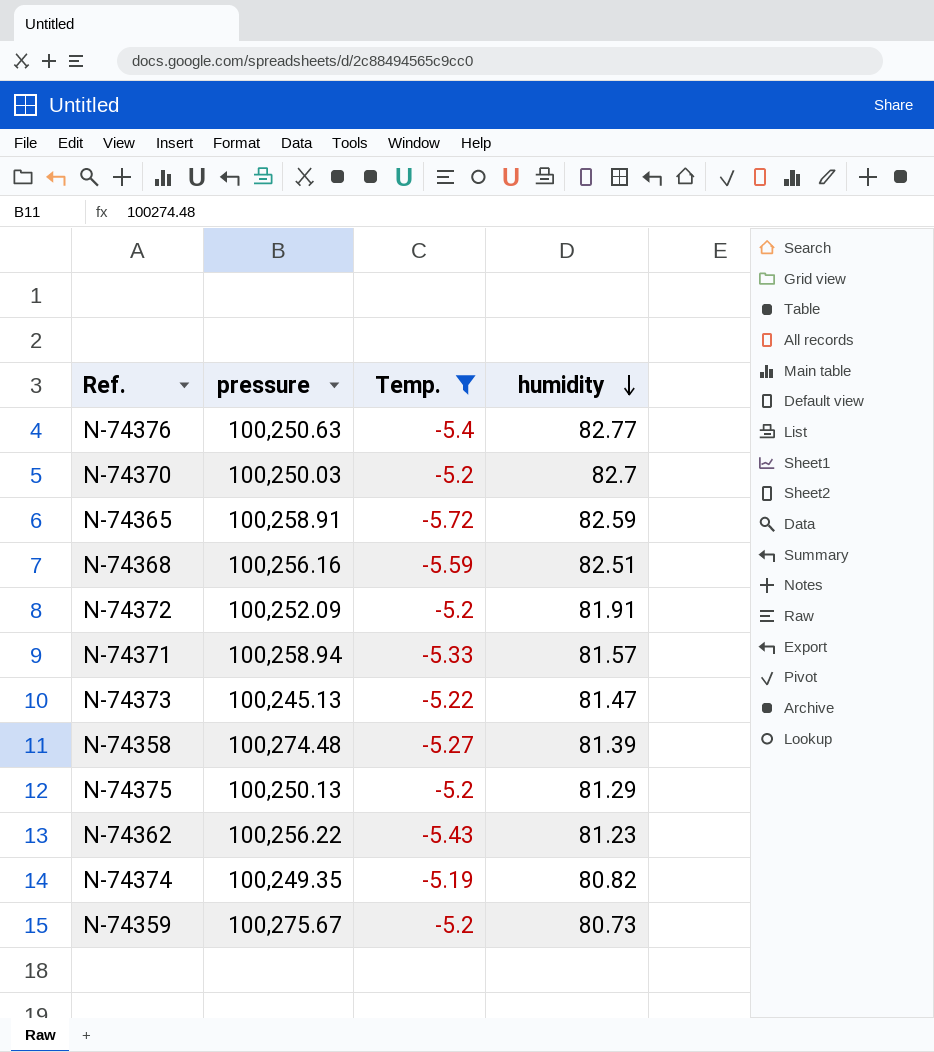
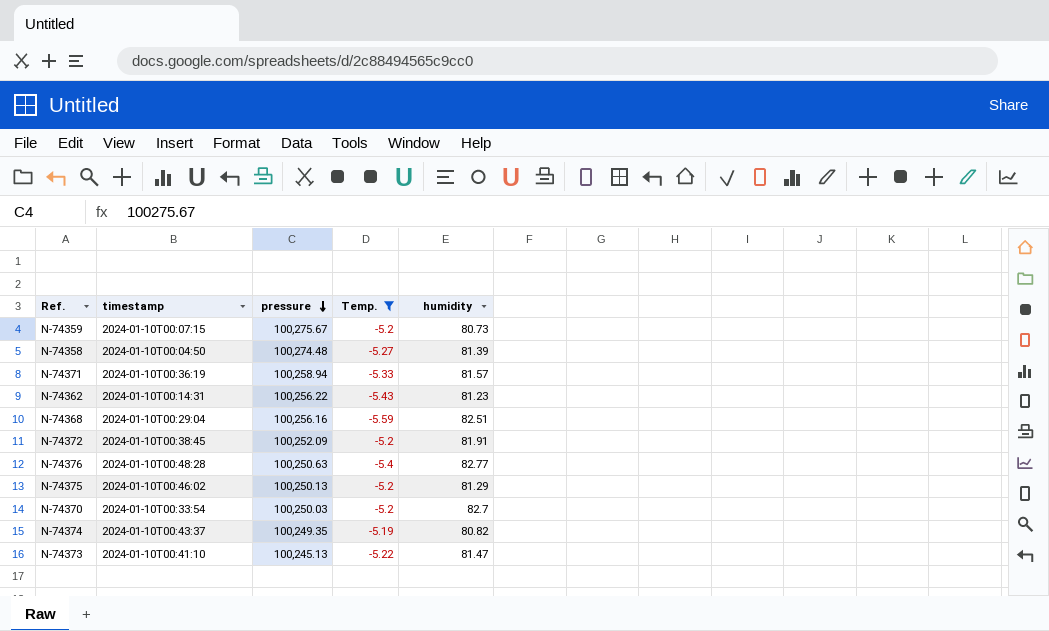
row order: humidity descending -> pressure descending
column timestamp | position: none -> 2
row N-74365: 100,258.91 | -5.72 | 82.59 -> none

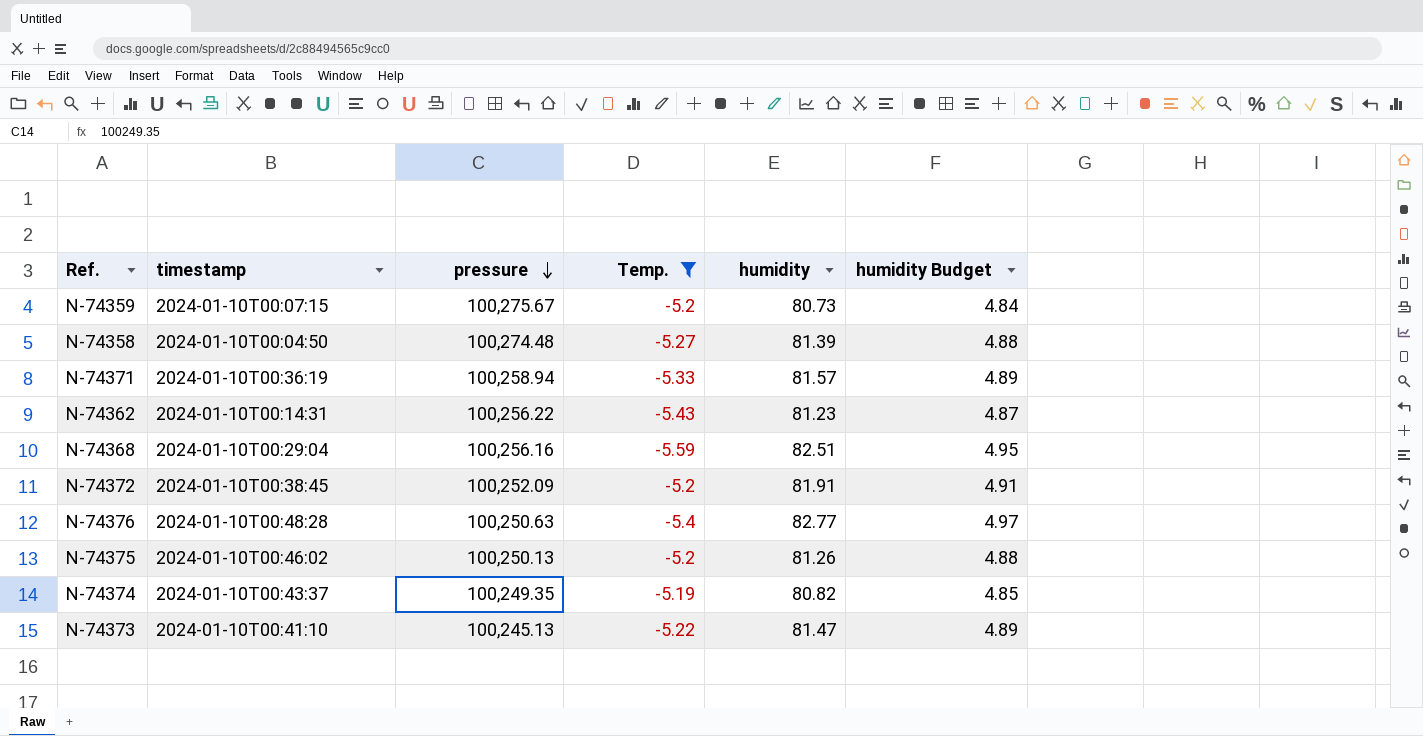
column humidity Budget | formula: none -> [humidity] * 0.06
row N-74370: 2024-01-10T00:33:54 | 100,250.03 | -5.2 | 82.7 -> none
N-74375 | humidity: 81.29 -> 81.26

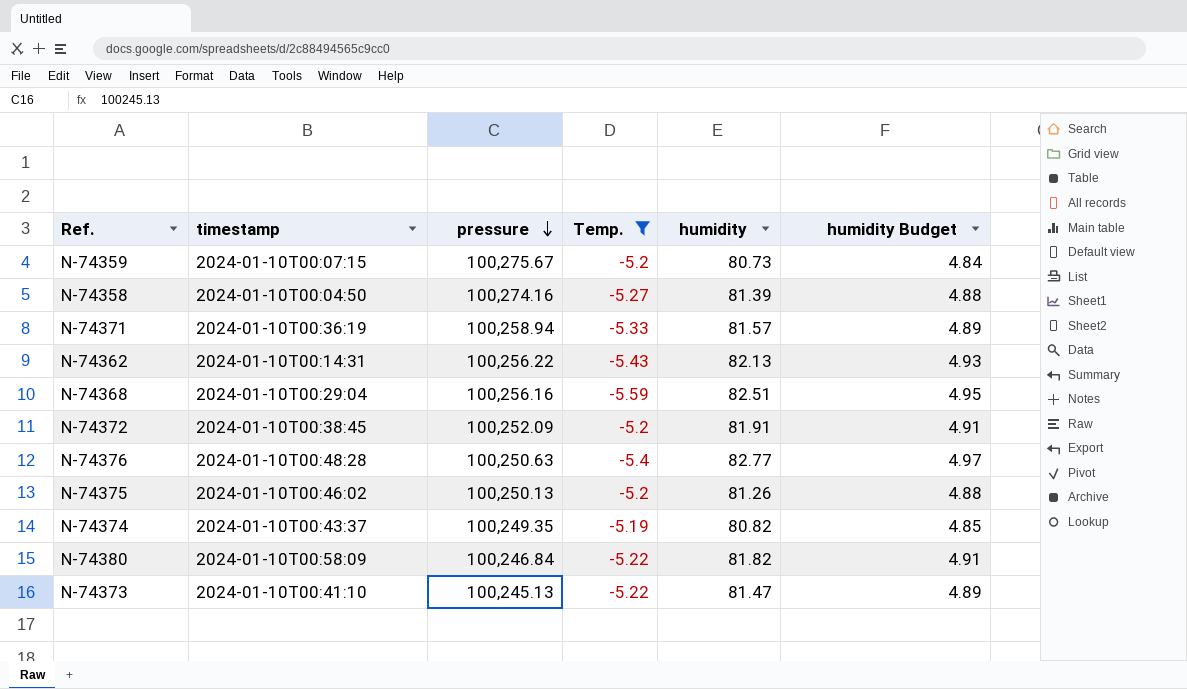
N-74358 | pressure: 100,274.48 -> 100,274.16
N-74362 | humidity: 81.23 -> 82.13
N-74362 | humidity Budget: 4.87 -> 4.93
row N-74380: none -> 2024-01-10T00:58:09 | 100,246.84 | -5.22 | 81.82 | 4.91

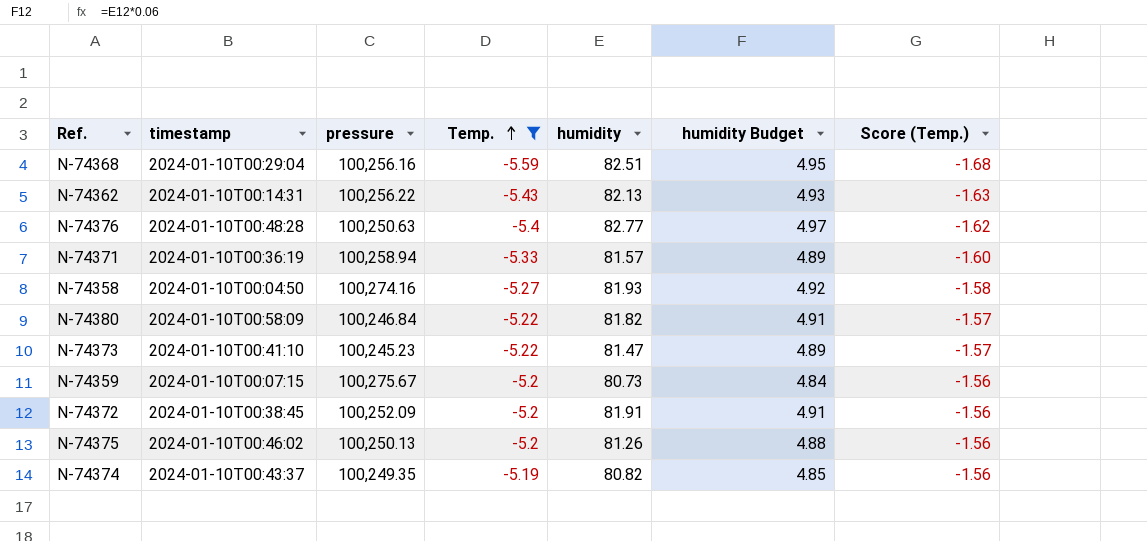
row order: pressure descending -> Temp. ascending
column Score (Temp.) | formula: none -> [Temp.] * 0.3
N-74358 | humidity: 81.39 -> 81.93
N-74358 | humidity Budget: 4.88 -> 4.92
N-74373 | pressure: 100,245.13 -> 100,245.23

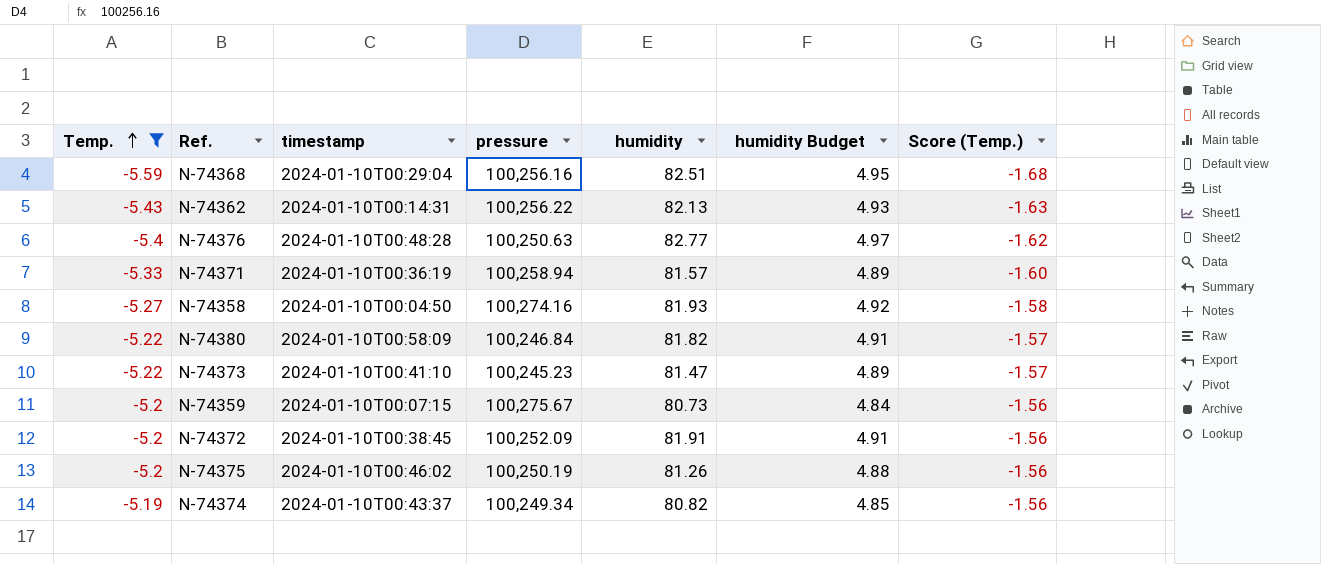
column Temp. | position: 4 -> 1
N-74375 | pressure: 100,250.13 -> 100,250.19
N-74374 | pressure: 100,249.35 -> 100,249.34

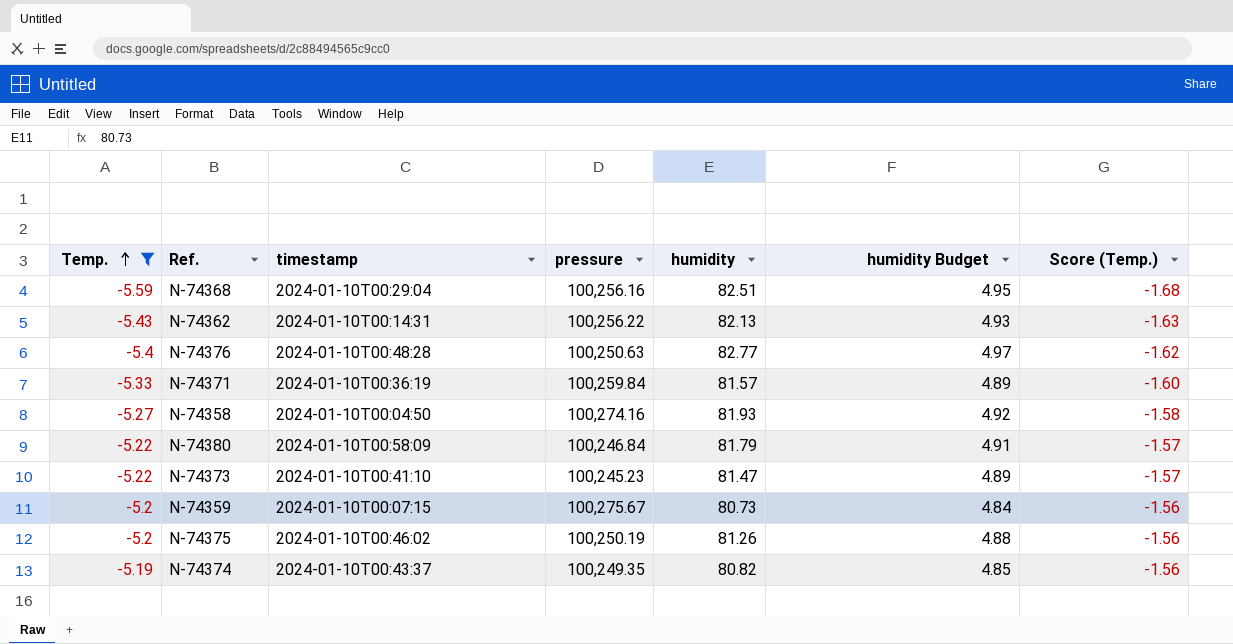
row N-74372: -5.2 | 2024-01-10T00:38:45 | 100,252.09 | 81.91 | 4.91 | -1.56 -> none
N-74371 | pressure: 100,258.94 -> 100,259.84
N-74380 | humidity: 81.82 -> 81.79
N-74374 | pressure: 100,249.34 -> 100,249.35

